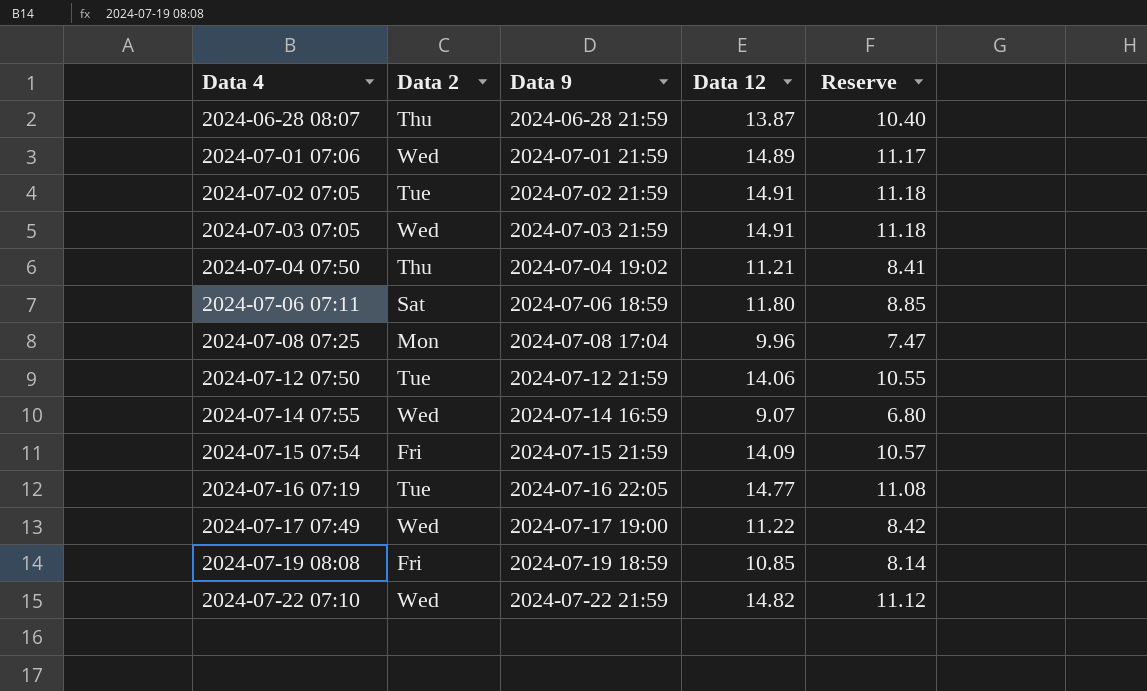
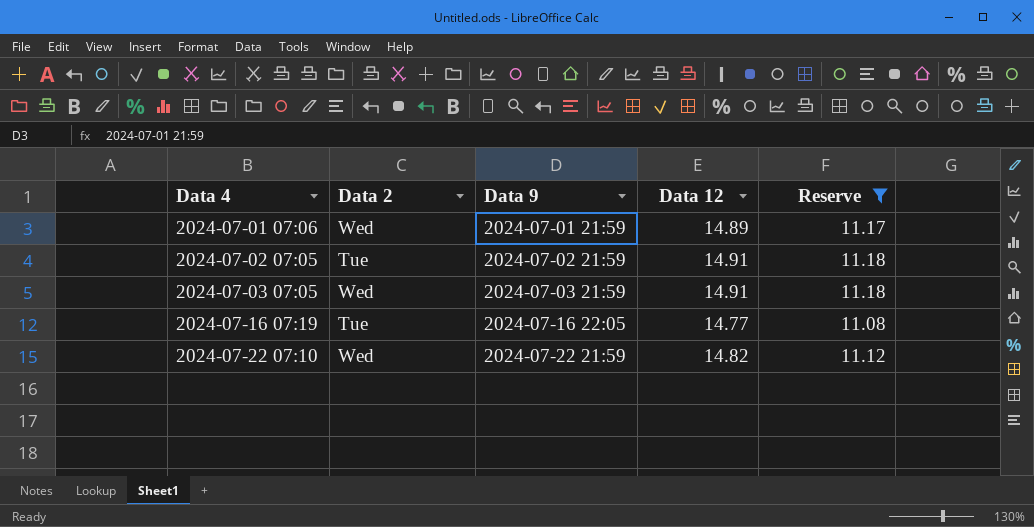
filter: none -> Reserve >= 11.08

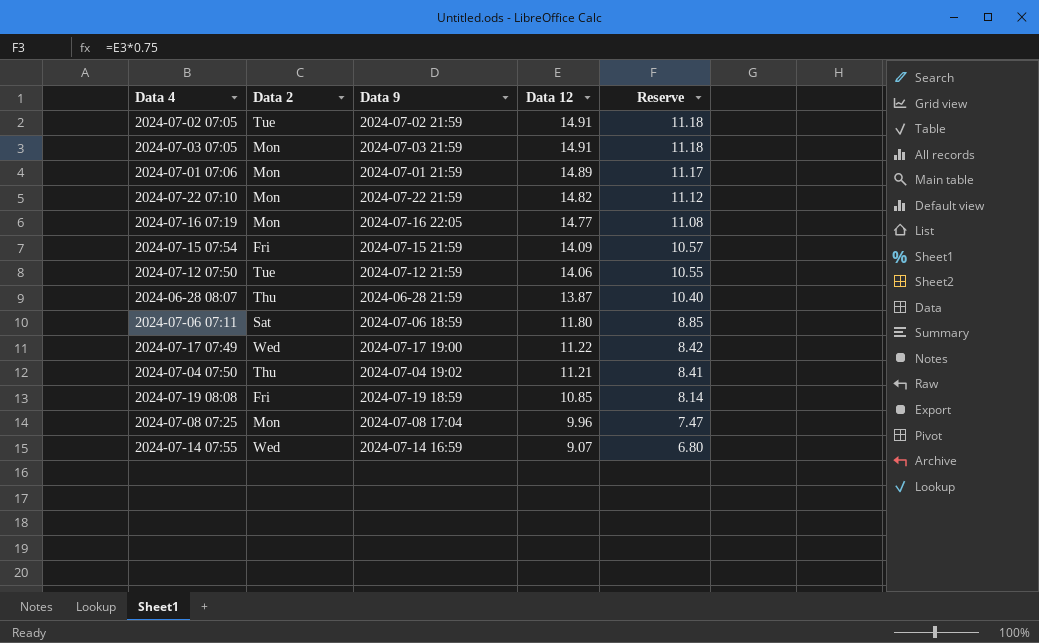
filter: Reserve >= 11.08 -> none
row order: Data 4 ascending -> Data 12 descending
2024-07-03 07:05 | Data 2: Wed -> Mon
2024-07-01 07:06 | Data 2: Wed -> Mon
2024-07-22 07:10 | Data 2: Wed -> Mon
2024-07-16 07:19 | Data 2: Tue -> Mon

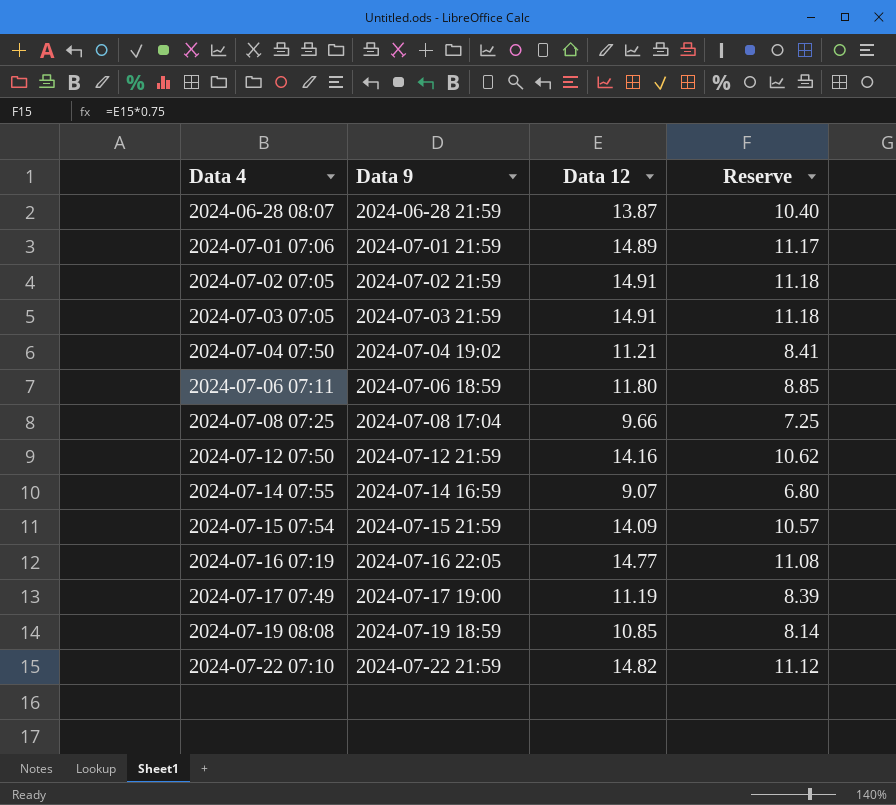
row order: Data 12 descending -> Data 4 ascending
column Data 2 | position: 2 -> none
2024-07-08 07:25 | Data 12: 9.96 -> 9.66
2024-07-08 07:25 | Reserve: 7.47 -> 7.25
2024-07-12 07:50 | Data 12: 14.06 -> 14.16
2024-07-12 07:50 | Reserve: 10.55 -> 10.62
2024-07-17 07:49 | Data 12: 11.22 -> 11.19
2024-07-17 07:49 | Reserve: 8.42 -> 8.39

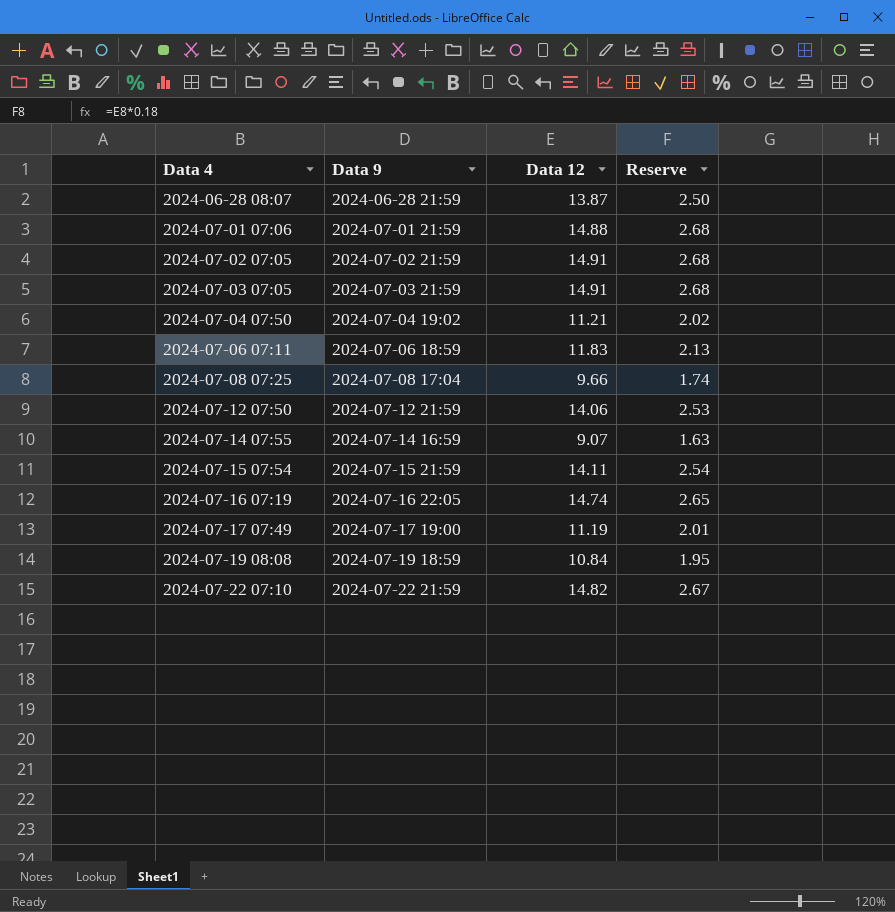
column Reserve | formula: [Data 12] * 0.75 -> [Data 12] * 0.18
2024-07-01 07:06 | Data 12: 14.89 -> 14.88
2024-07-06 07:11 | Data 12: 11.80 -> 11.83
2024-07-12 07:50 | Data 12: 14.16 -> 14.06
2024-07-15 07:54 | Data 12: 14.09 -> 14.11
2024-07-16 07:19 | Data 12: 14.77 -> 14.74
2024-07-19 08:08 | Data 12: 10.85 -> 10.84

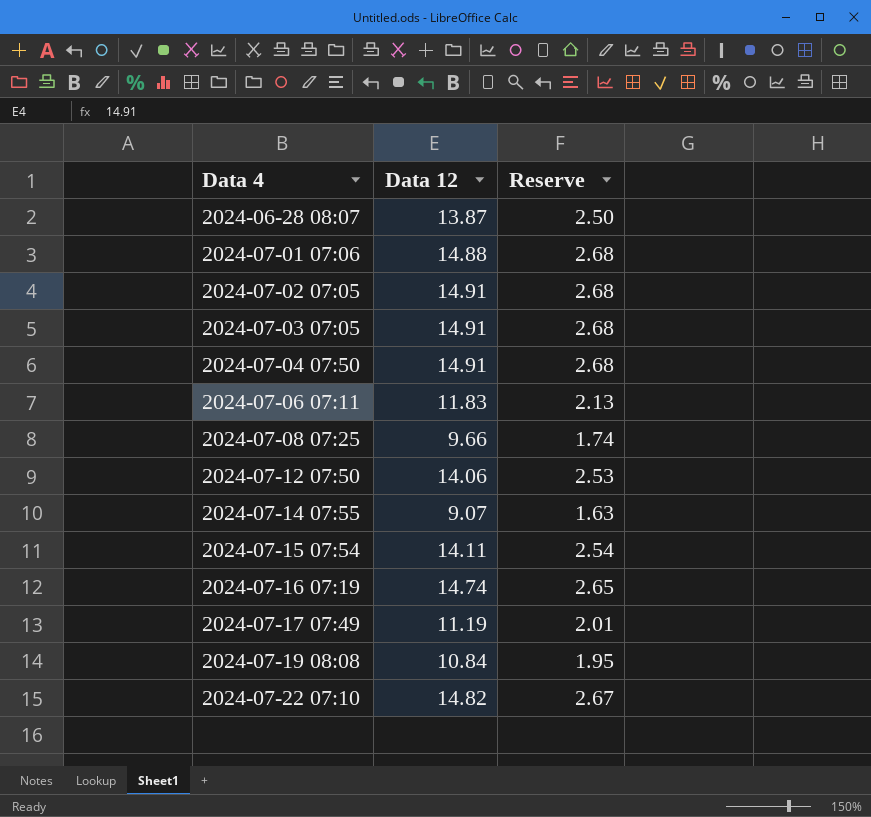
column Data 9 | position: 2 -> none
2024-07-04 07:50 | Data 12: 11.21 -> 14.91
2024-07-04 07:50 | Reserve: 2.02 -> 2.68

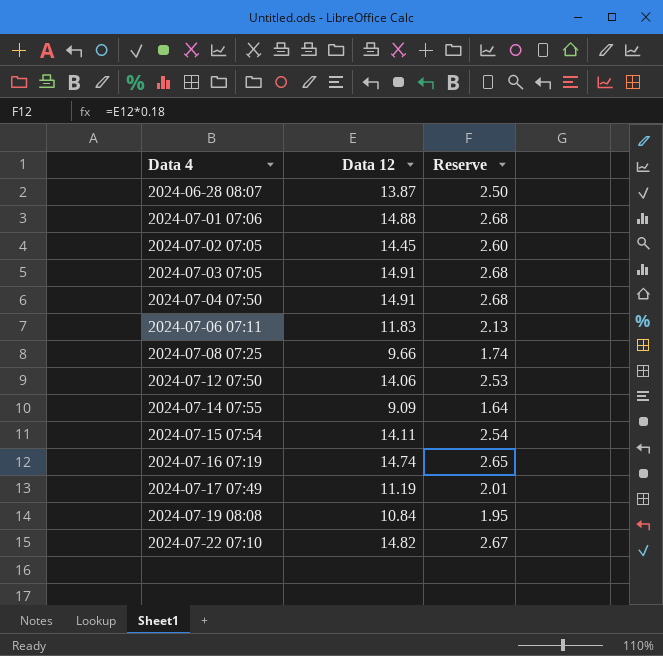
2024-07-02 07:05 | Data 12: 14.91 -> 14.45
2024-07-02 07:05 | Reserve: 2.68 -> 2.60
2024-07-14 07:55 | Data 12: 9.07 -> 9.09
2024-07-14 07:55 | Reserve: 1.63 -> 1.64

